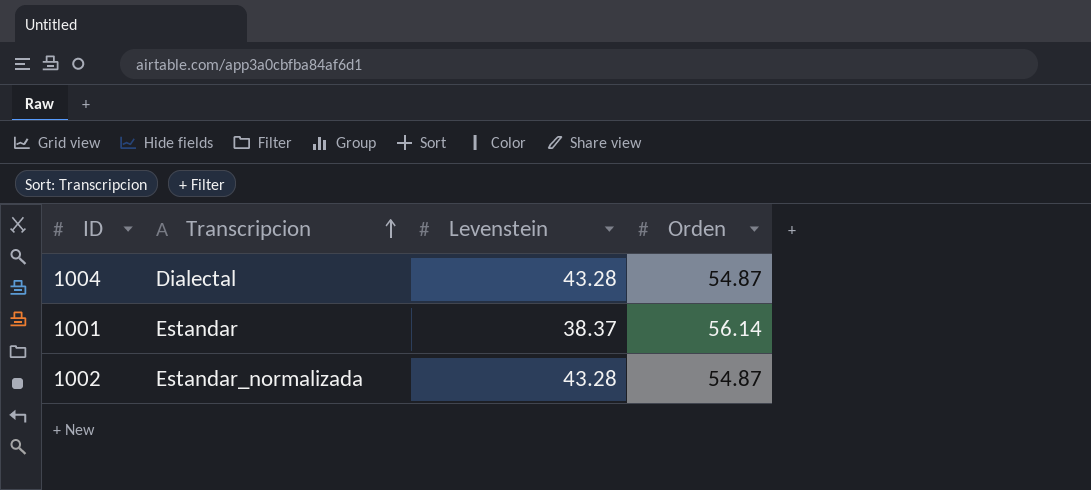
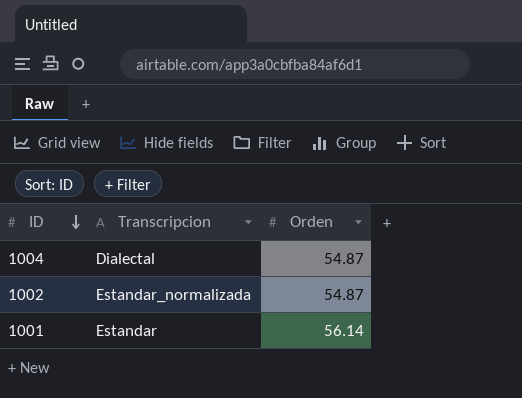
row order: Transcripcion ascending -> ID descending
column Levenstein | position: 3 -> none

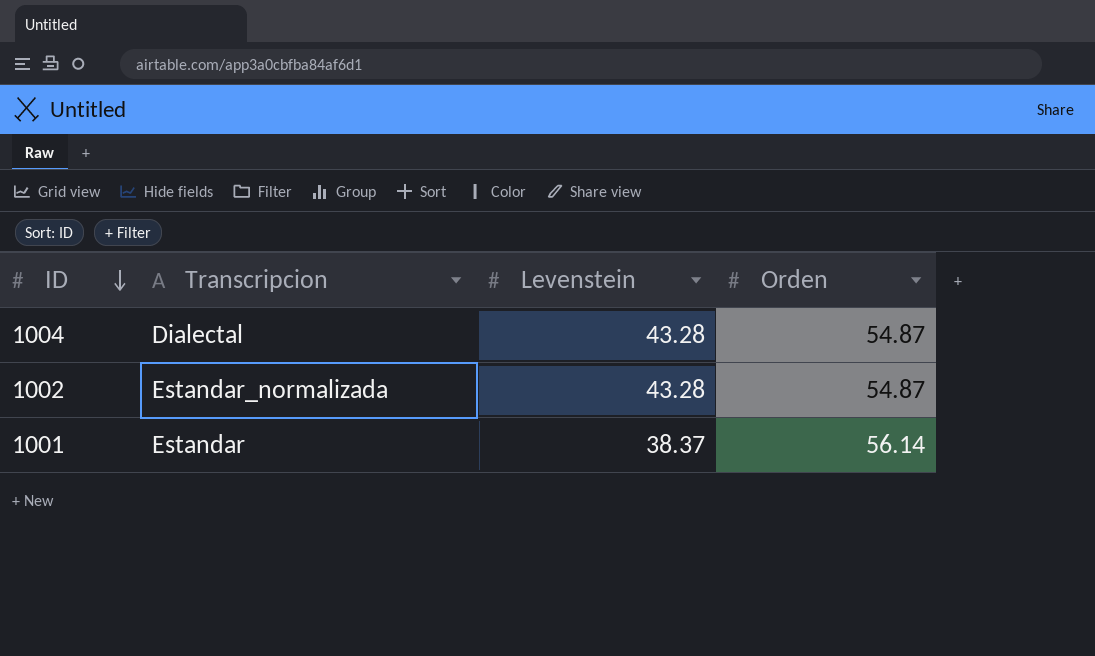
column Levenstein | position: none -> 3

